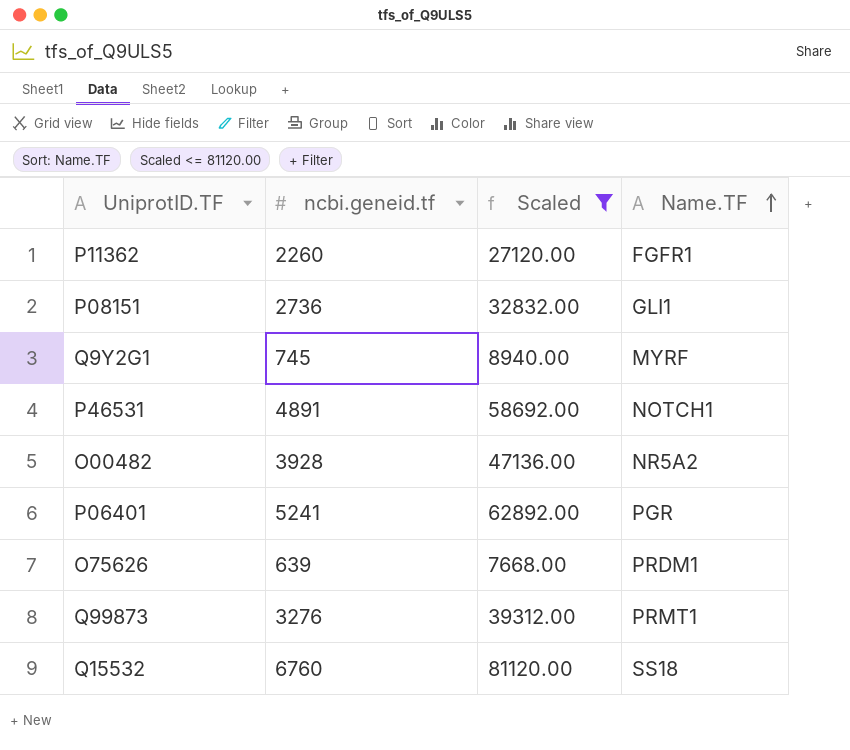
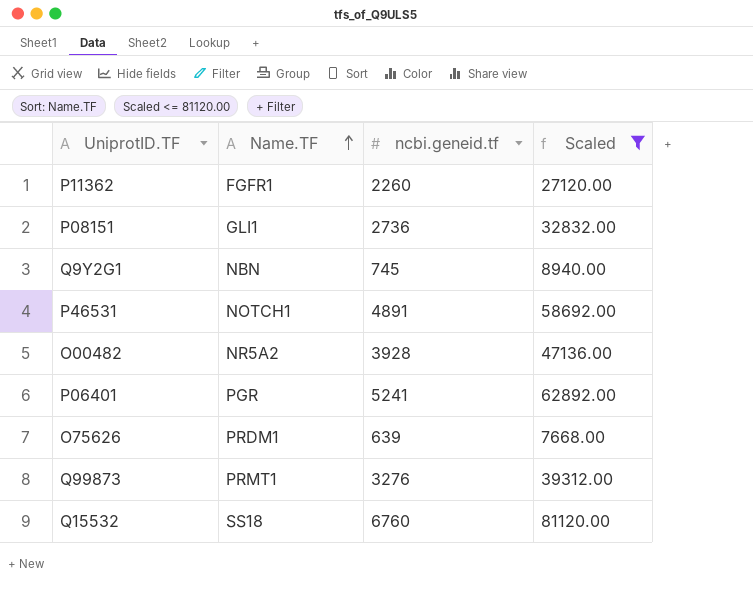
column Name.TF | position: 4 -> 2
Q9Y2G1 | Name.TF: MYRF -> NBN

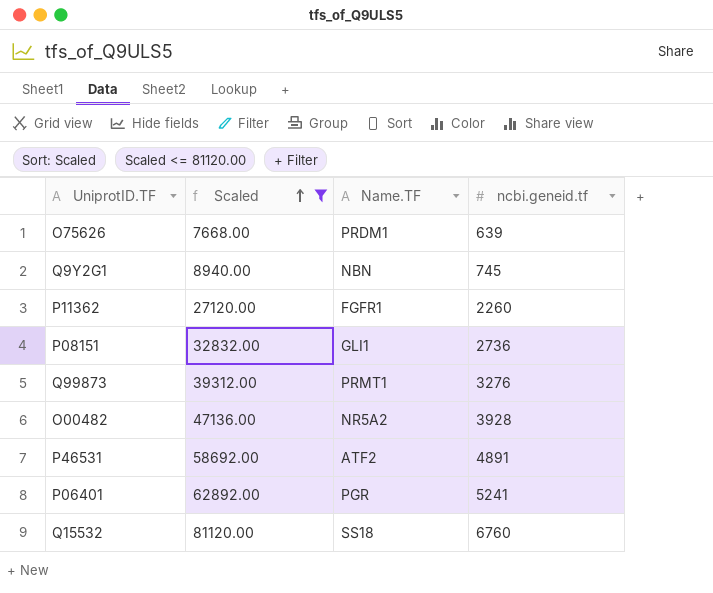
row order: Name.TF ascending -> Scaled ascending
column Scaled | position: 4 -> 2
P46531 | Name.TF: NOTCH1 -> ATF2

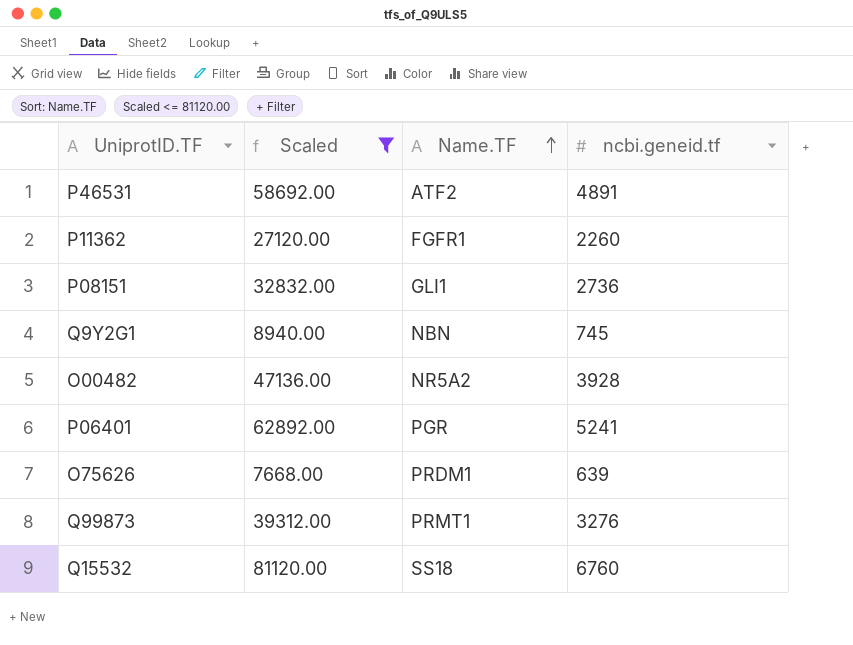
row order: Scaled ascending -> Name.TF ascending

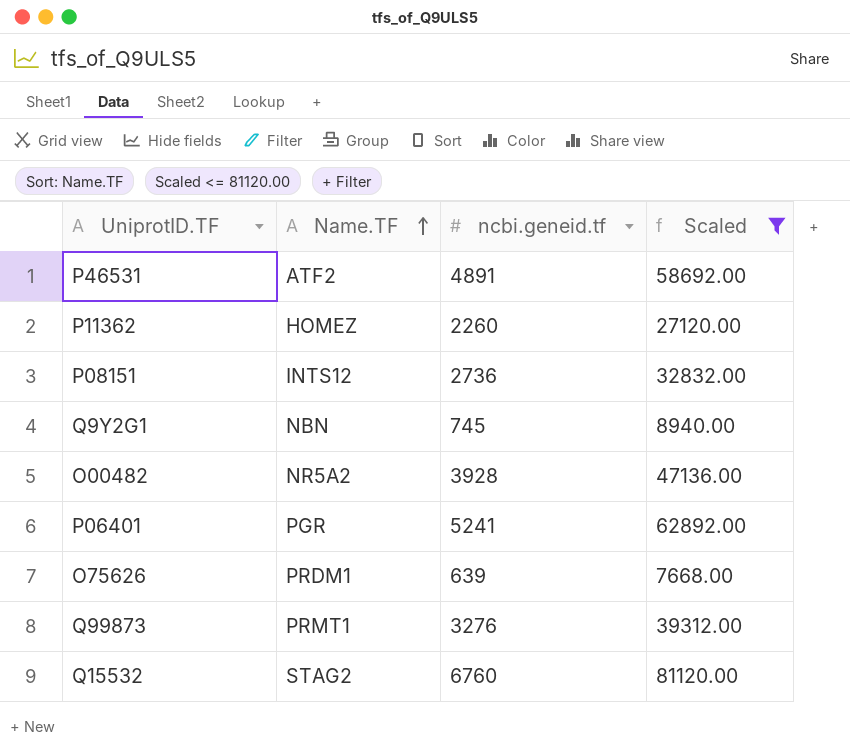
column Scaled | position: 2 -> 4
P11362 | Name.TF: FGFR1 -> HOMEZ
P08151 | Name.TF: GLI1 -> INTS12
Q15532 | Name.TF: SS18 -> STAG2

